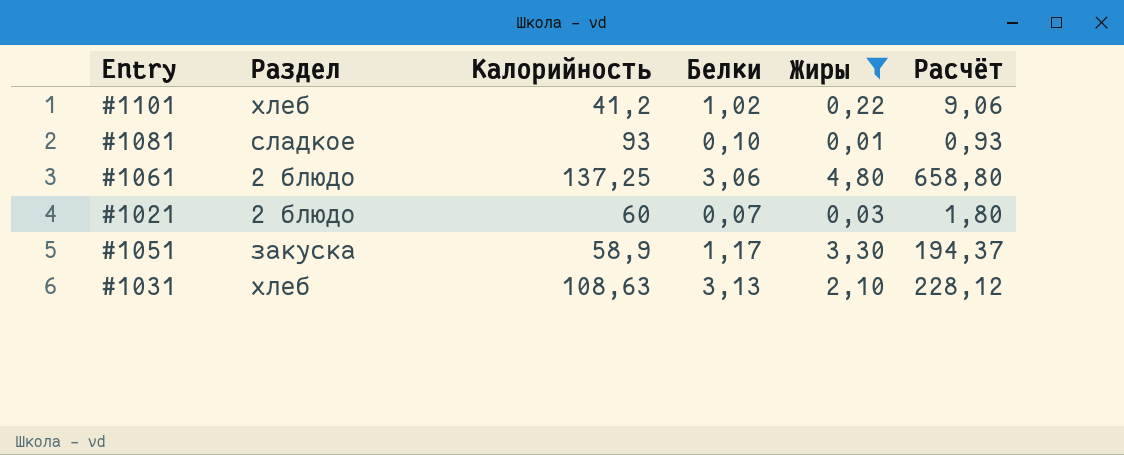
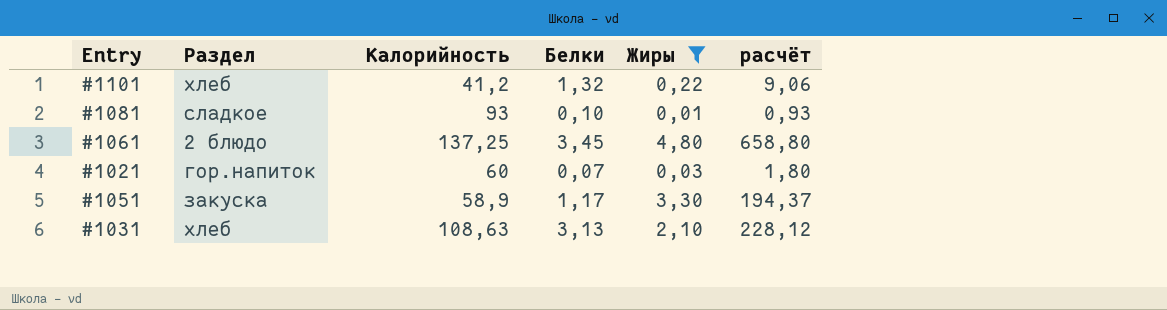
column name: Расчёт -> расчёт
#1101 | Белки: 1,02 -> 1,32
#1061 | Белки: 3,06 -> 3,45
#1021 | Раздел: 2 блюдо -> гор.напиток

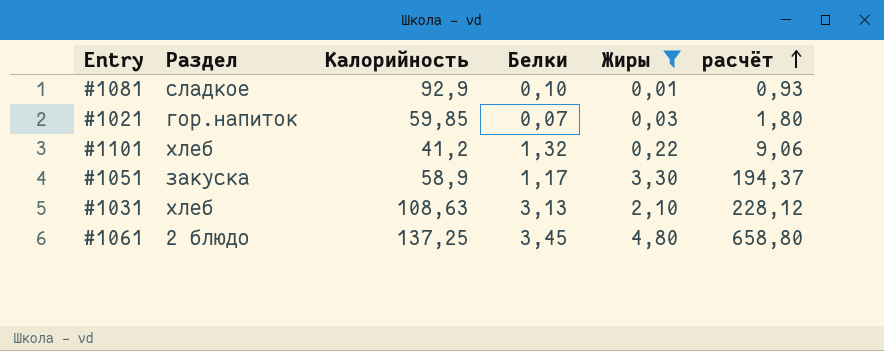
row order: none -> расчёт ascending
#1081 | Калорийность: 93 -> 92,9
#1021 | Калорийность: 60 -> 59,85

